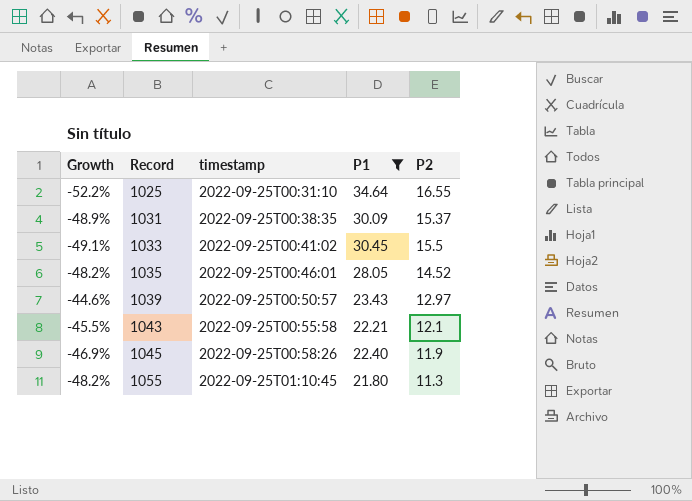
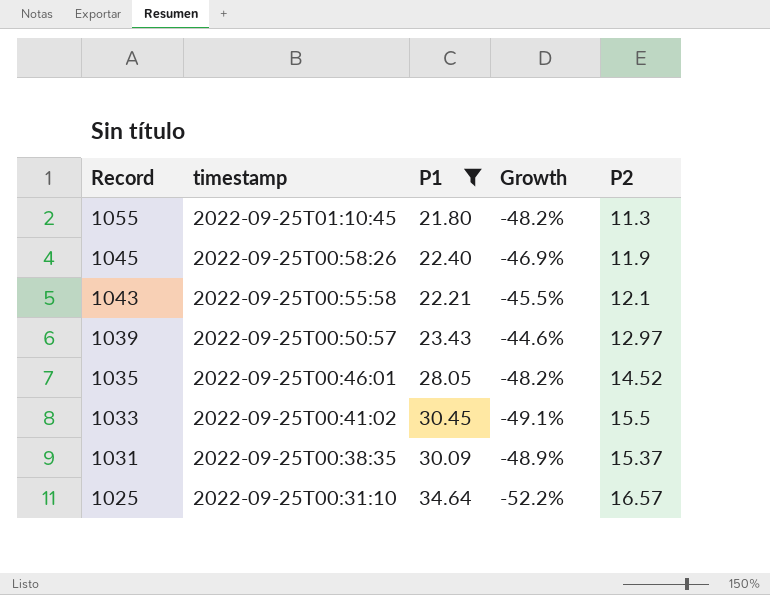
row order: Record ascending -> Record descending
column Growth | position: 1 -> 4
1025 | P2: 16.55 -> 16.57

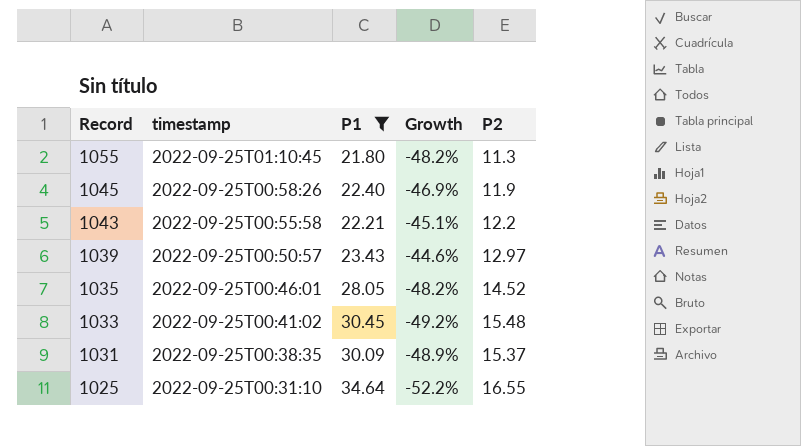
1043 | Growth: -45.5% -> -45.1%
1043 | P2: 12.1 -> 12.2
1033 | Growth: -49.1% -> -49.2%
1033 | P2: 15.5 -> 15.48
1025 | P2: 16.57 -> 16.55

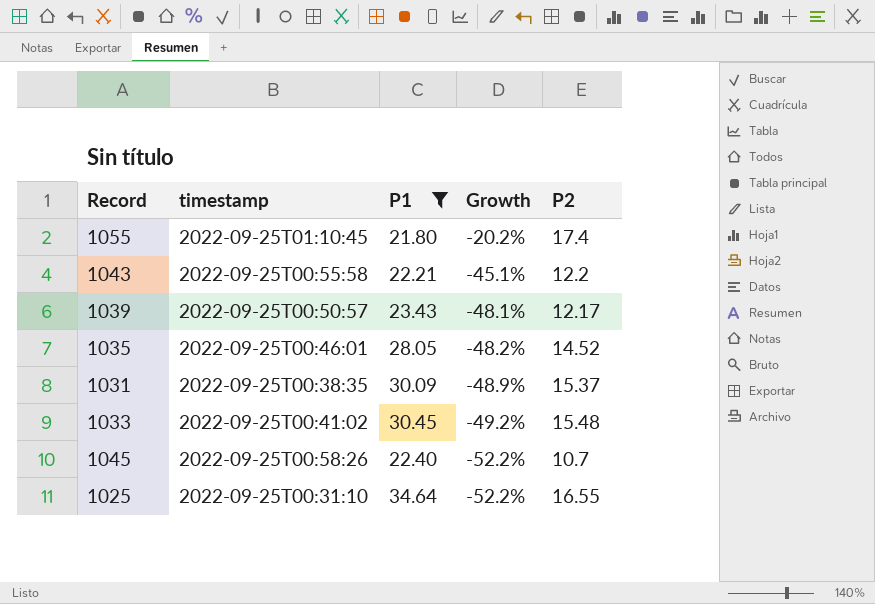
row order: Record descending -> Growth descending
1055 | Growth: -48.2% -> -20.2%
1055 | P2: 11.3 -> 17.4
1039 | Growth: -44.6% -> -48.1%
1039 | P2: 12.97 -> 12.17
1045 | Growth: -46.9% -> -52.2%
1045 | P2: 11.9 -> 10.7

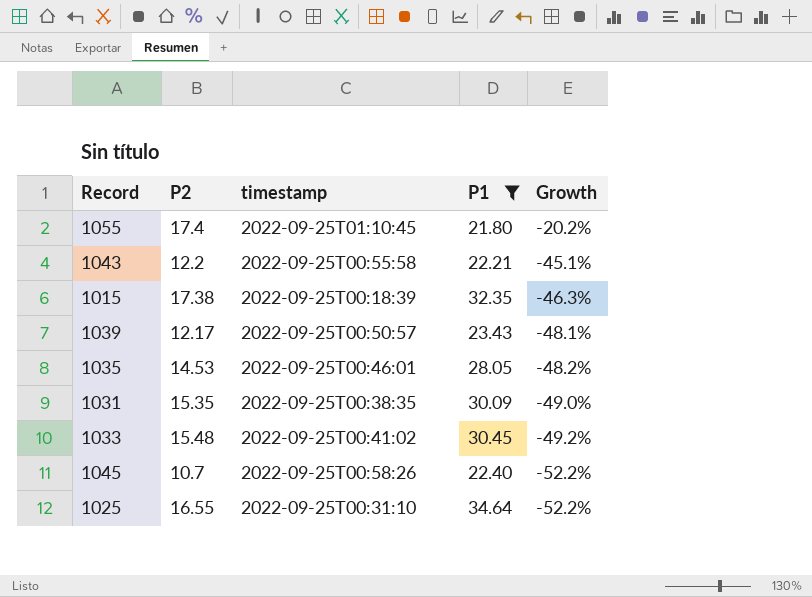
column P2 | position: 5 -> 2
row 1015: none -> 17.38 | 2022-09-25T00:18:39 | 32.35 | -46.3%
1035 | P2: 14.52 -> 14.53
1031 | P2: 15.37 -> 15.35
1031 | Growth: -48.9% -> -49.0%

